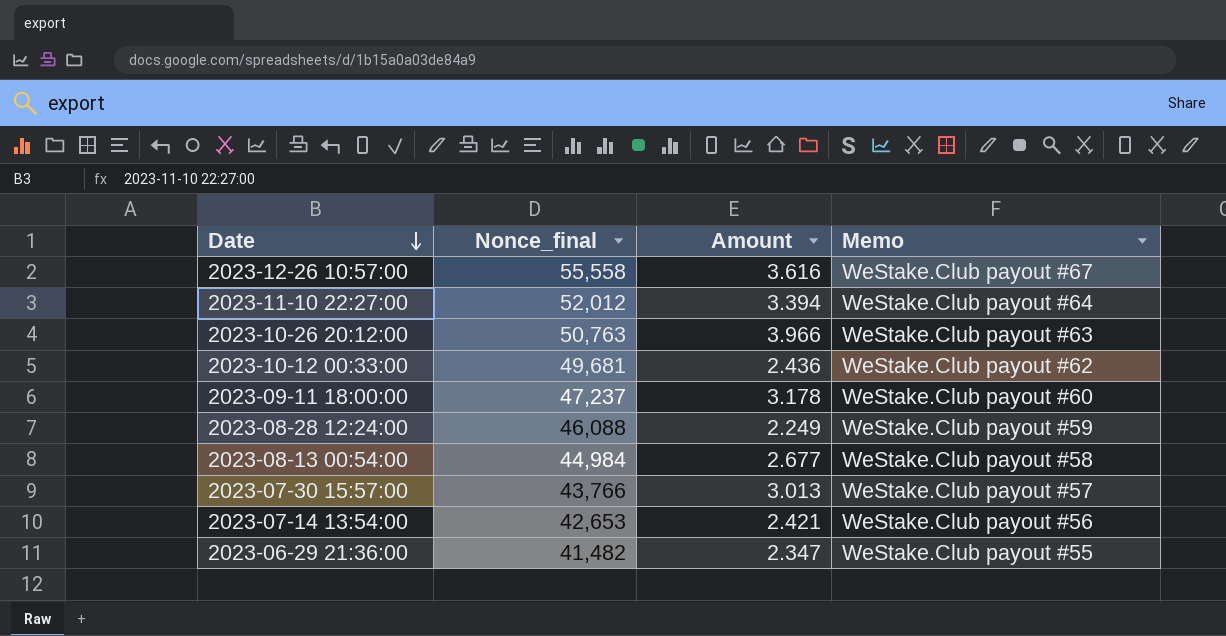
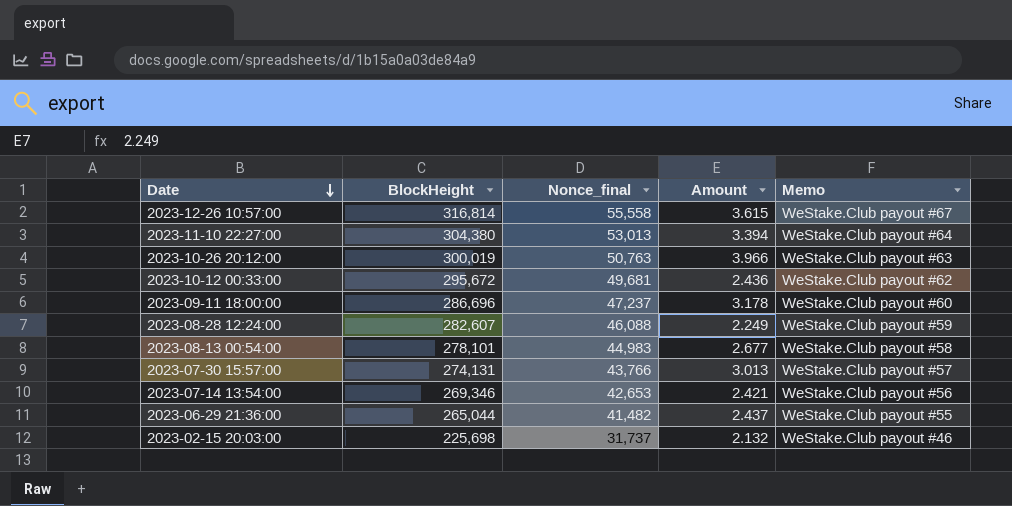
column BlockHeight | position: none -> 2
2023-12-26 10:57:00 | Amount: 3.616 -> 3.615
2023-11-10 22:27:00 | Nonce_final: 52,012 -> 53,013
2023-08-13 00:54:00 | Nonce_final: 44,984 -> 44,983
2023-06-29 21:36:00 | Amount: 2.347 -> 2.437
row 2023-02-15 20:03:00: none -> 225,698 | 31,737 | 2.132 | WeStake.Club payout #46

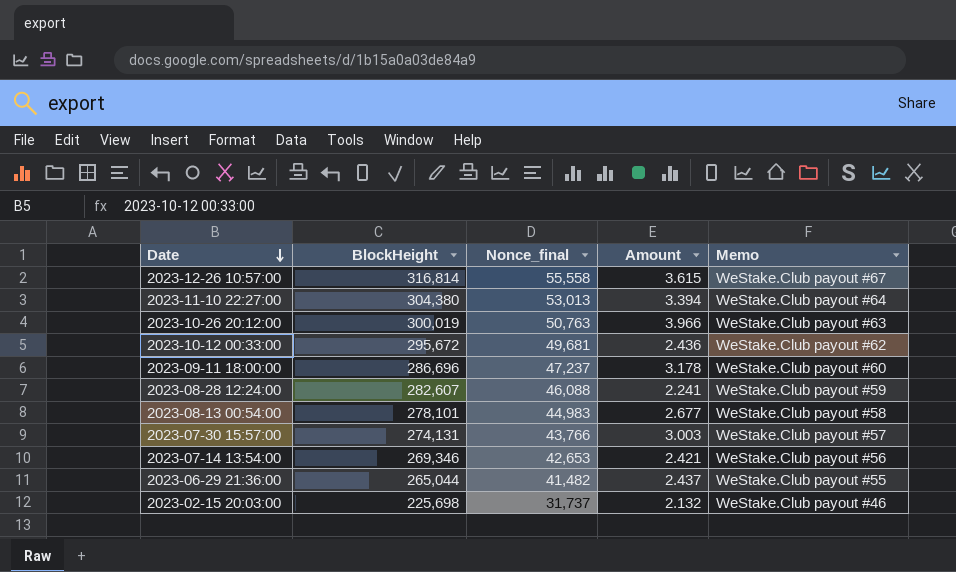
2023-08-28 12:24:00 | Amount: 2.249 -> 2.241
2023-07-30 15:57:00 | Amount: 3.013 -> 3.003

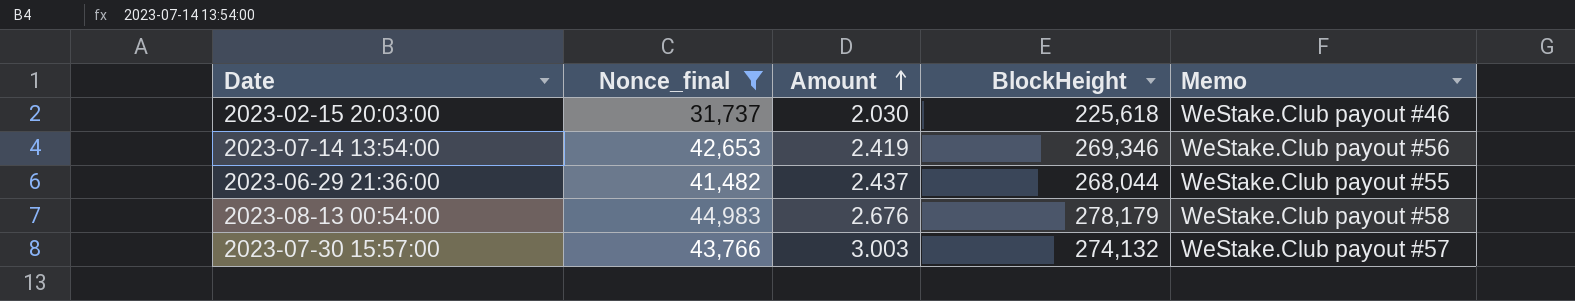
filter: none -> Nonce_final <= 44,983
row order: Date descending -> Amount ascending
column BlockHeight | position: 2 -> 4
2023-02-15 20:03:00 | Amount: 2.132 -> 2.030
2023-02-15 20:03:00 | BlockHeight: 225,698 -> 225,618
2023-07-14 13:54:00 | Amount: 2.421 -> 2.419
2023-06-29 21:36:00 | BlockHeight: 265,044 -> 268,044
2023-08-13 00:54:00 | Amount: 2.677 -> 2.676
2023-08-13 00:54:00 | BlockHeight: 278,101 -> 278,179
2023-07-30 15:57:00 | BlockHeight: 274,131 -> 274,132

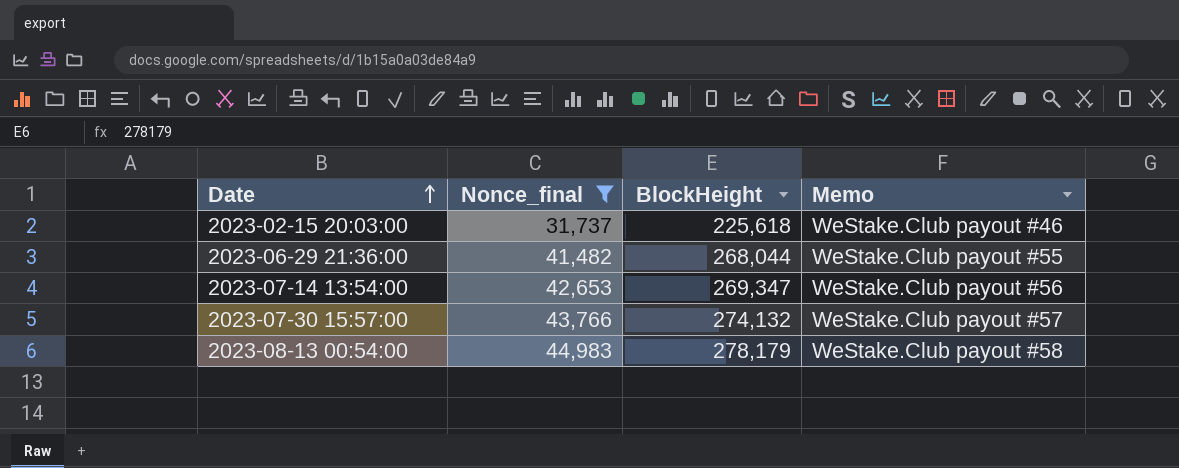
row order: Amount ascending -> Date ascending
column Amount | position: 3 -> none
2023-07-14 13:54:00 | BlockHeight: 269,346 -> 269,347

